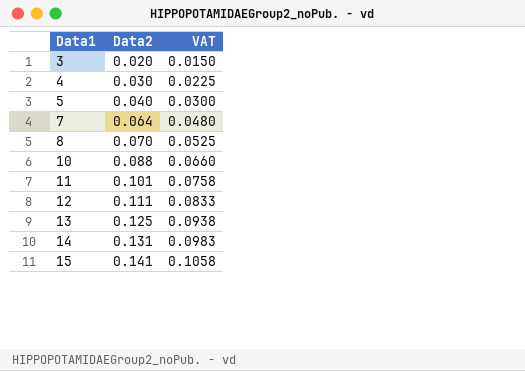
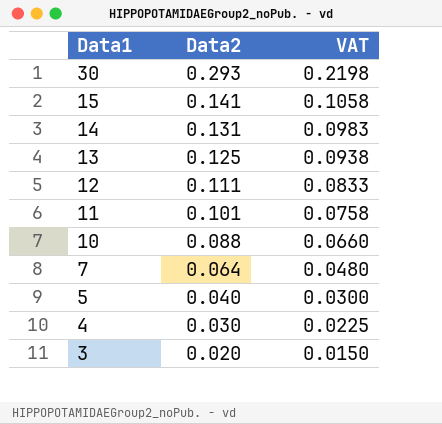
row order: Data1 ascending -> Data1 descending
row 8: 0.070 | 0.0525 -> none
row 30: none -> 0.293 | 0.2198

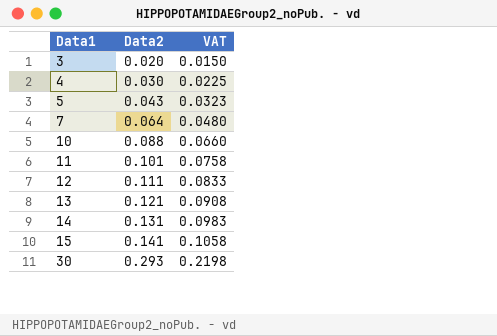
row order: Data1 descending -> Data1 ascending
5 | Data2: 0.040 -> 0.043
5 | VAT: 0.0300 -> 0.0323
13 | Data2: 0.125 -> 0.121
13 | VAT: 0.0938 -> 0.0908

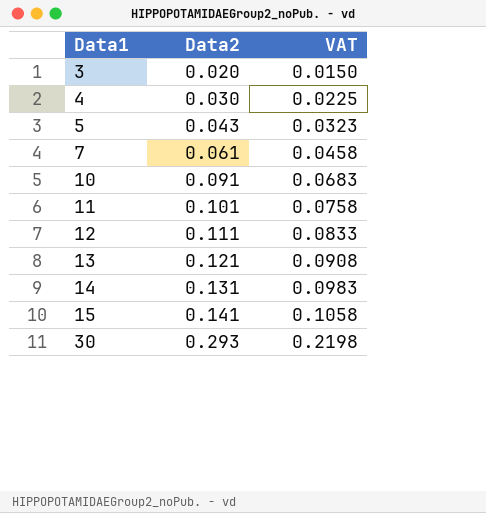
7 | Data2: 0.064 -> 0.061
7 | VAT: 0.0480 -> 0.0458
10 | Data2: 0.088 -> 0.091
10 | VAT: 0.0660 -> 0.0683

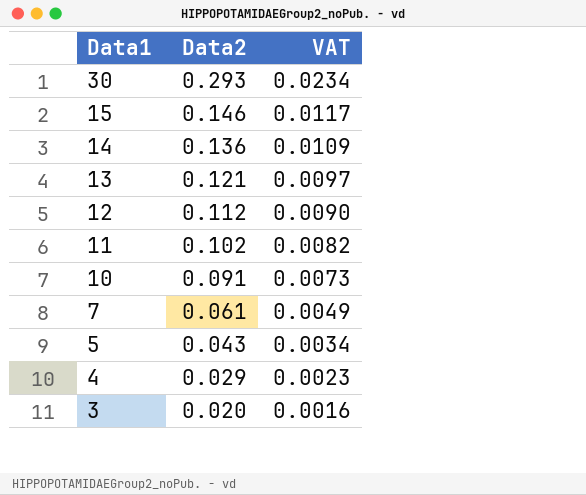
row order: Data1 ascending -> Data1 descending
column VAT | formula: [Data2] * 0.75 -> [Data2] * 0.08
15 | Data2: 0.141 -> 0.146
14 | Data2: 0.131 -> 0.136
12 | Data2: 0.111 -> 0.112
11 | Data2: 0.101 -> 0.102
4 | Data2: 0.030 -> 0.029

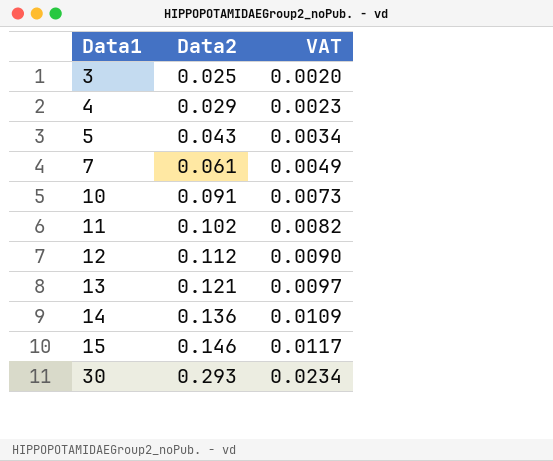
row order: Data1 descending -> Data1 ascending
3 | Data2: 0.020 -> 0.025
3 | VAT: 0.0016 -> 0.0020

